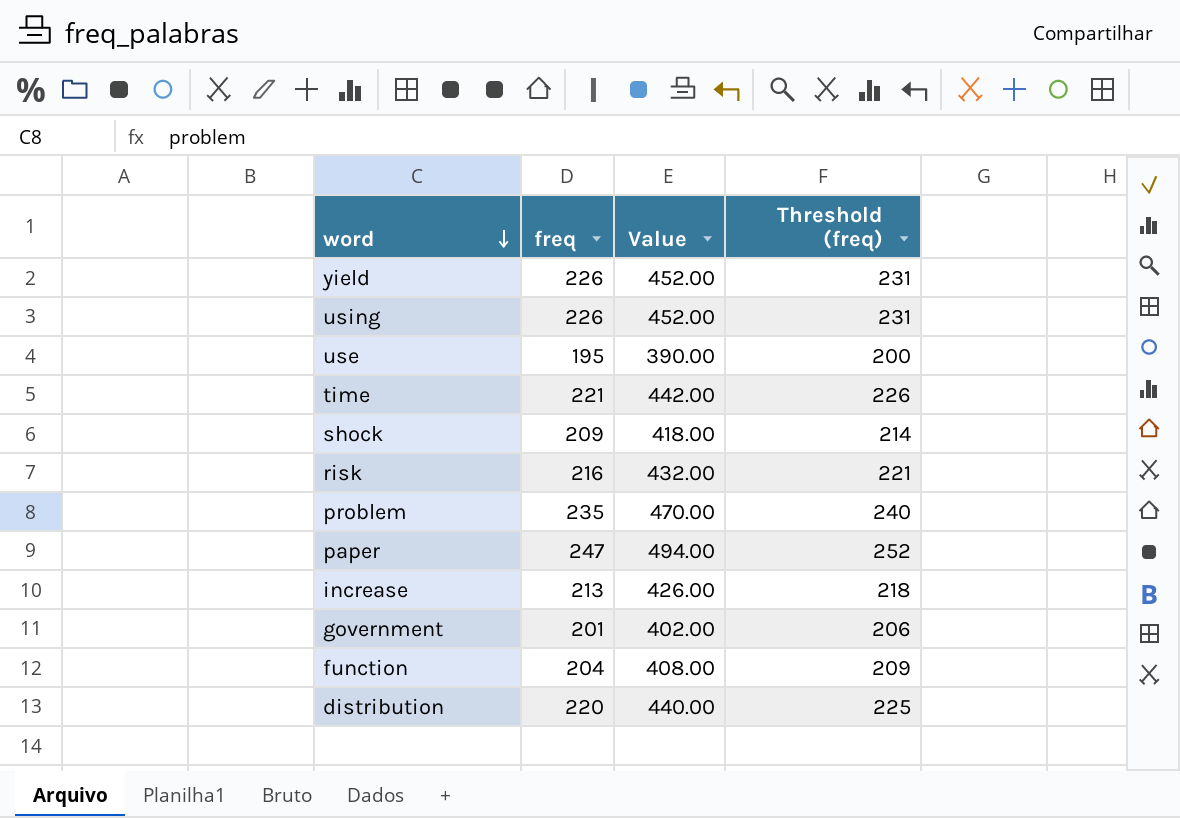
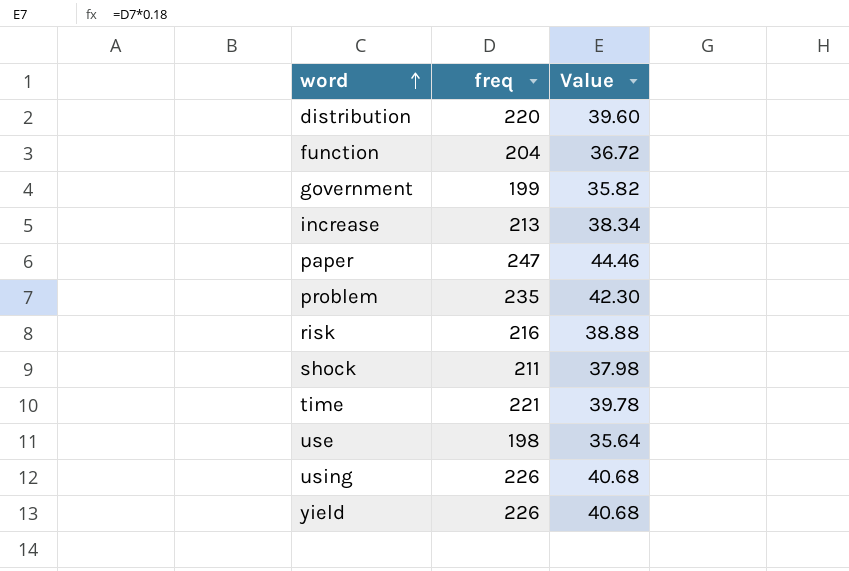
row order: word descending -> word ascending
column Threshold (freq) | formula: [freq] + 5 -> none
column Value | formula: [freq] * 2 -> [freq] * 0.18
government | freq: 201 -> 199
shock | freq: 209 -> 211
use | freq: 195 -> 198

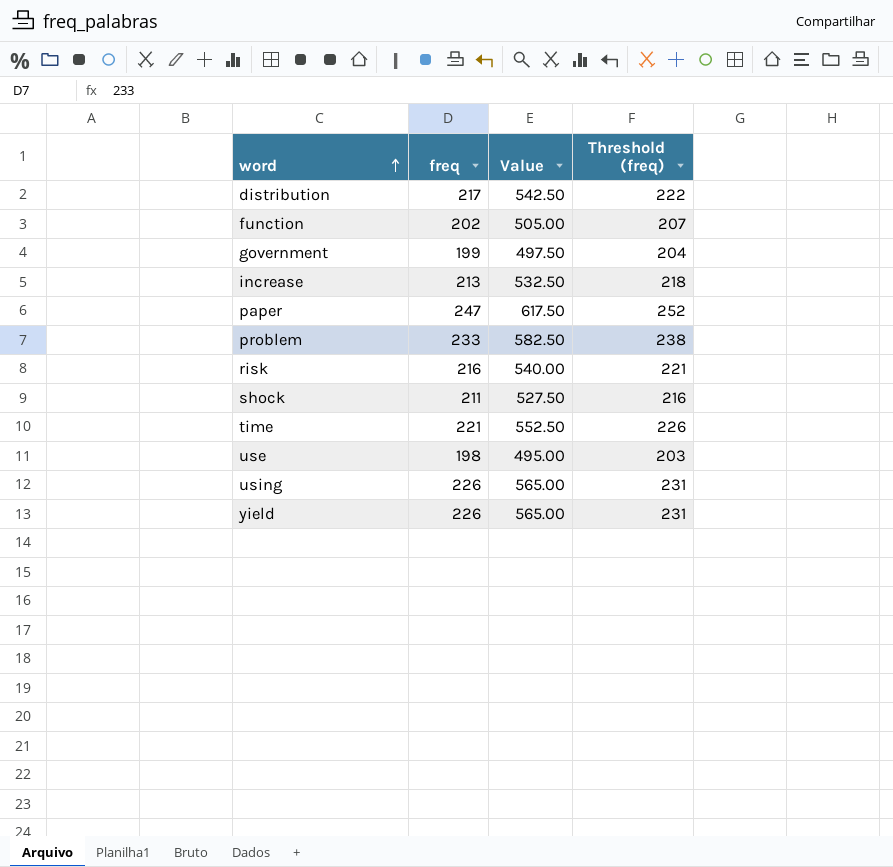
column Value | formula: [freq] * 0.18 -> [freq] * 2.5
column Threshold (freq) | formula: none -> [freq] + 5
distribution | freq: 220 -> 217
function | freq: 204 -> 202
problem | freq: 235 -> 233

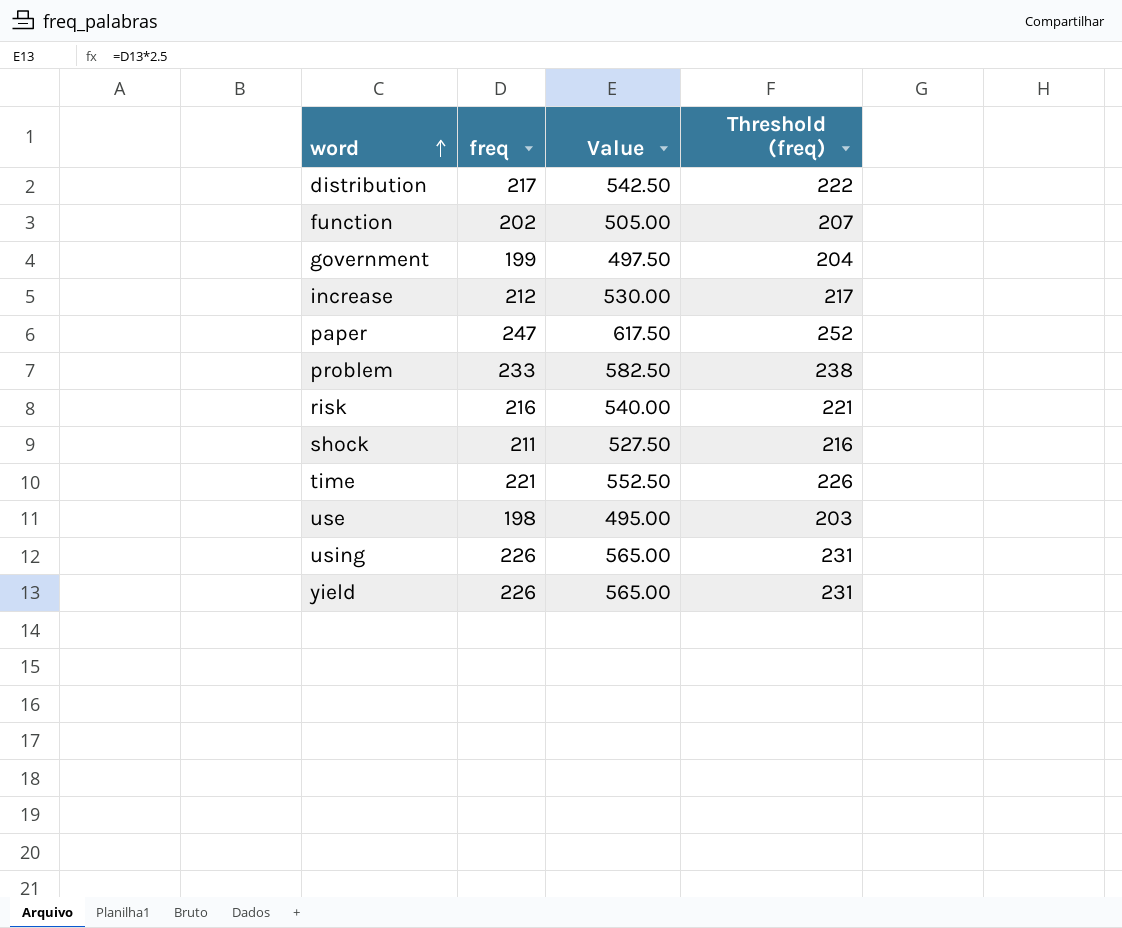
increase | freq: 213 -> 212
increase | Value: 532.50 -> 530.00
increase | Threshold (freq): 218 -> 217

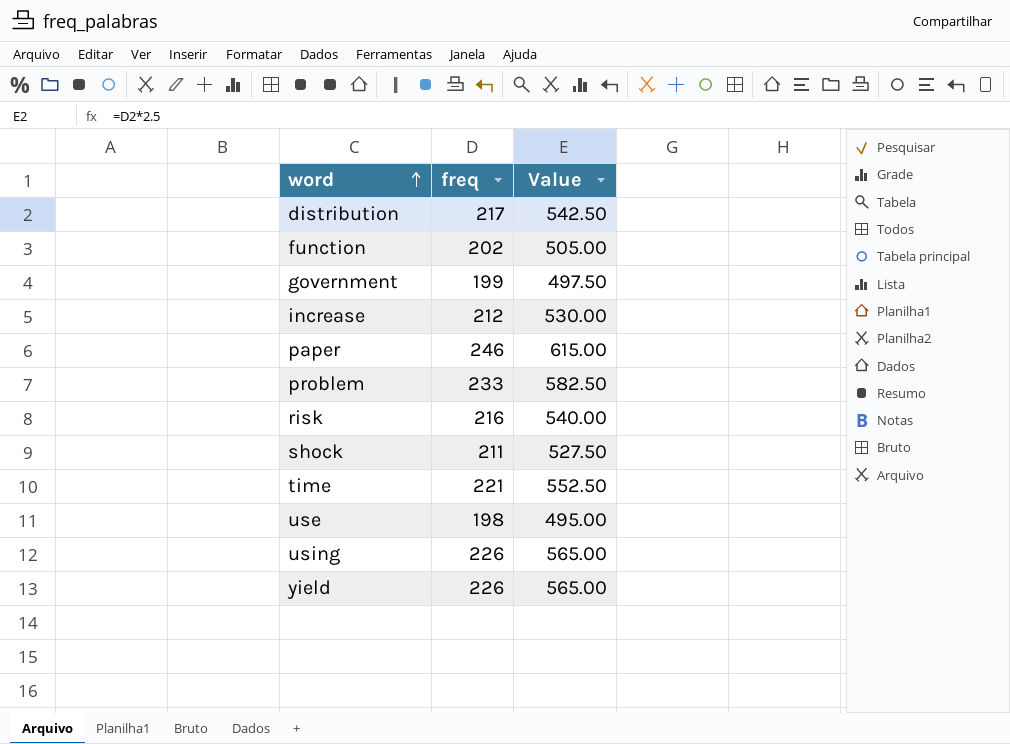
column Threshold (freq) | formula: [freq] + 5 -> none
paper | freq: 247 -> 246
paper | Value: 617.50 -> 615.00

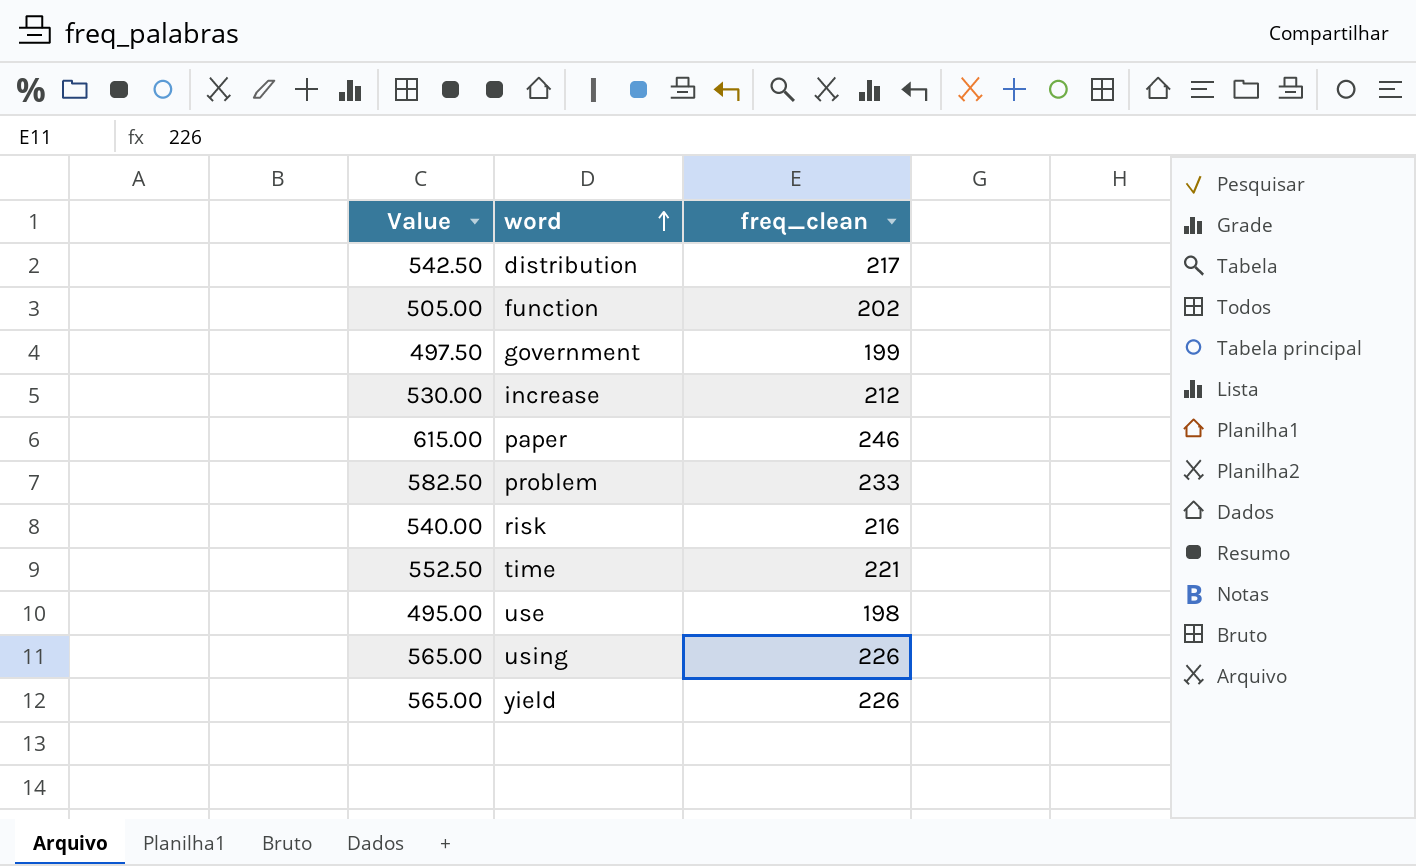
column Value | position: 3 -> 1
column name: freq -> freq_clean
row shock: 211 | 527.50 -> none

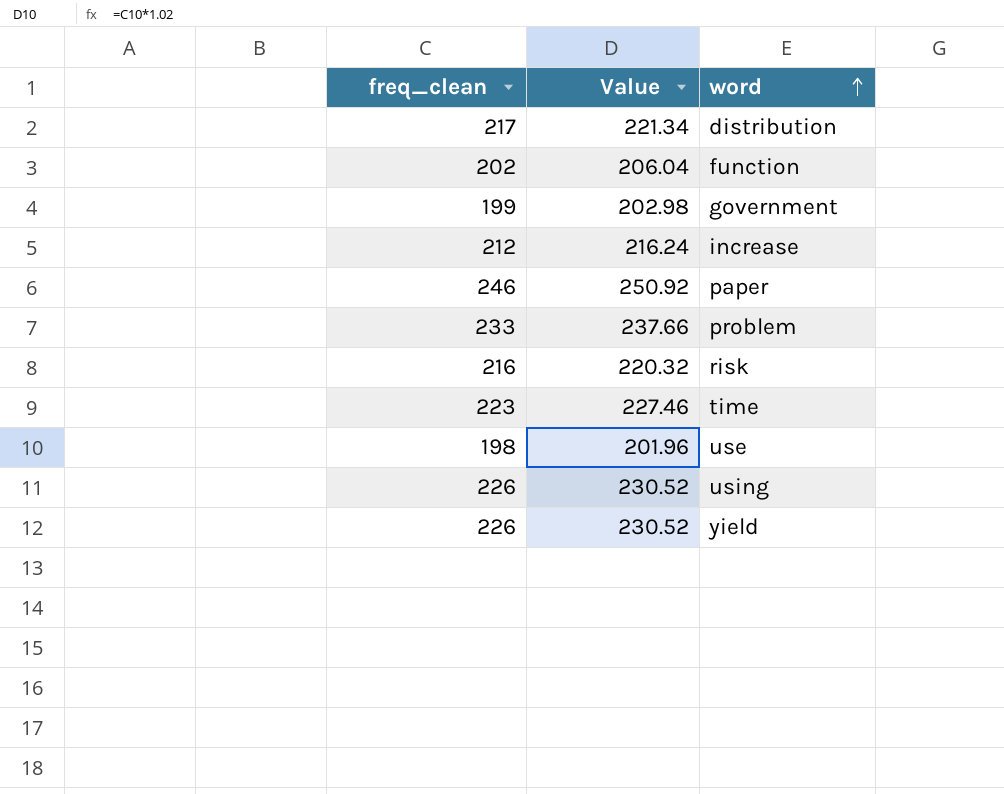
column freq_clean | position: 3 -> 1
column Value | formula: [freq_clean] * 2.5 -> [freq_clean] * 1.02
time | freq_clean: 221 -> 223

